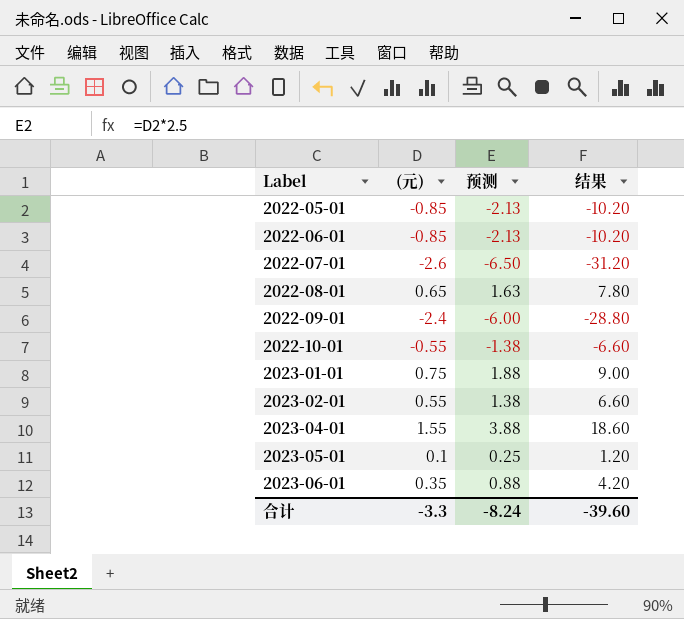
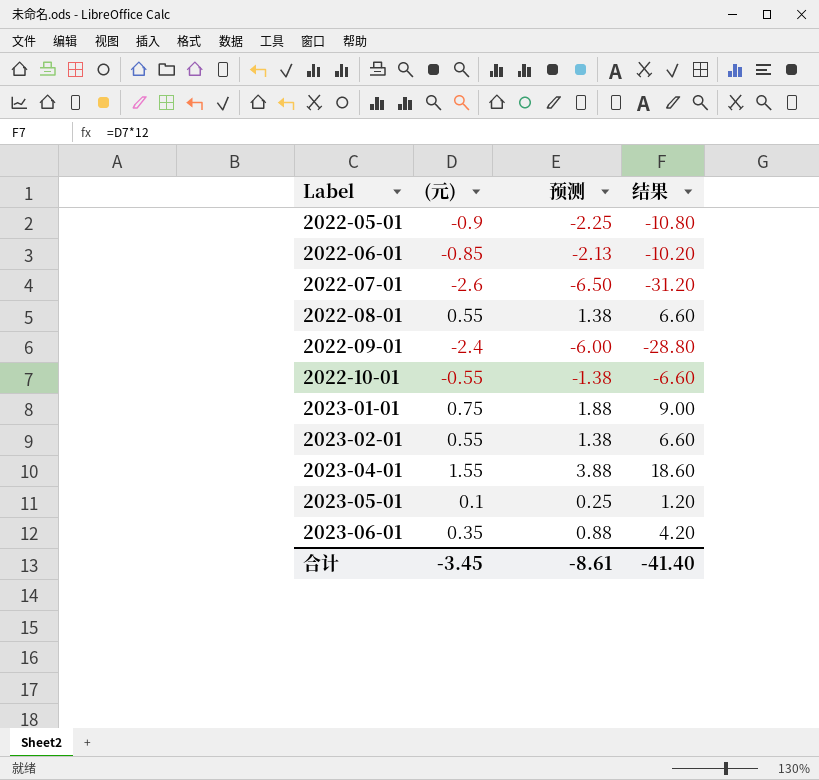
2022-05-01 | (元): -0.85 -> -0.9
2022-05-01 | 预测: -2.13 -> -2.25
2022-05-01 | 结果: -10.20 -> -10.80
2022-08-01 | (元): 0.65 -> 0.55
2022-08-01 | 预测: 1.63 -> 1.38
2022-08-01 | 结果: 7.80 -> 6.60
合计 | (元): -3.3 -> -3.45
合计 | 预测: -8.24 -> -8.61
合计 | 结果: -39.60 -> -41.40

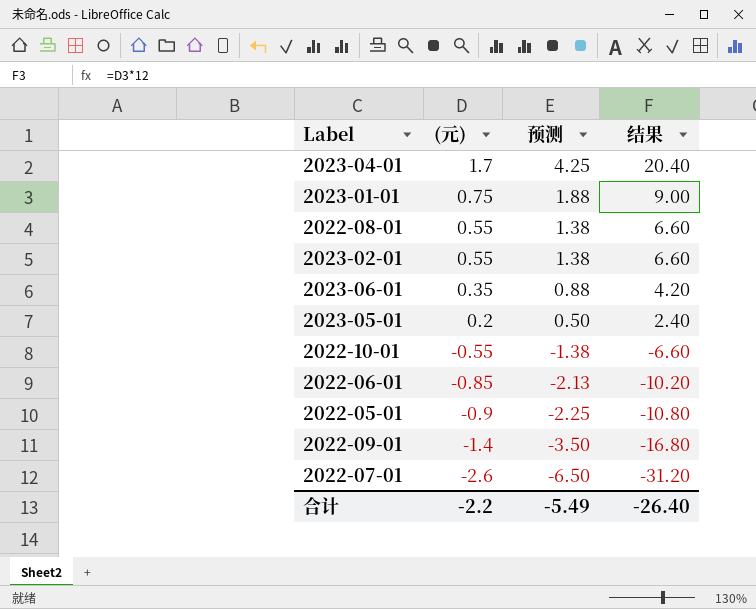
row order: Label ascending -> (元) descending
2023-04-01 | (元): 1.55 -> 1.7
2023-04-01 | 预测: 3.88 -> 4.25
2023-04-01 | 结果: 18.60 -> 20.40
2023-05-01 | (元): 0.1 -> 0.2
2023-05-01 | 预测: 0.25 -> 0.50
2023-05-01 | 结果: 1.20 -> 2.40
2022-09-01 | (元): -2.4 -> -1.4
2022-09-01 | 预测: -6.00 -> -3.50
2022-09-01 | 结果: -28.80 -> -16.80
合计 | (元): -3.45 -> -2.2
合计 | 预测: -8.61 -> -5.49
合计 | 结果: -41.40 -> -26.40

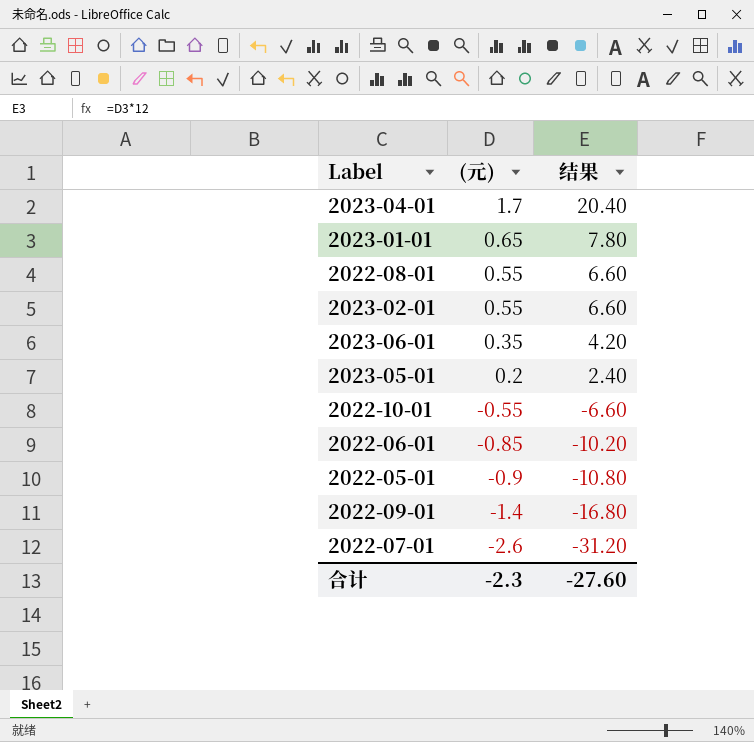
column 预测 | formula: [(元)] * 2.5 -> none
2023-01-01 | (元): 0.75 -> 0.65
2023-01-01 | 结果: 9.00 -> 7.80
合计 | (元): -2.2 -> -2.3
合计 | 结果: -26.40 -> -27.60

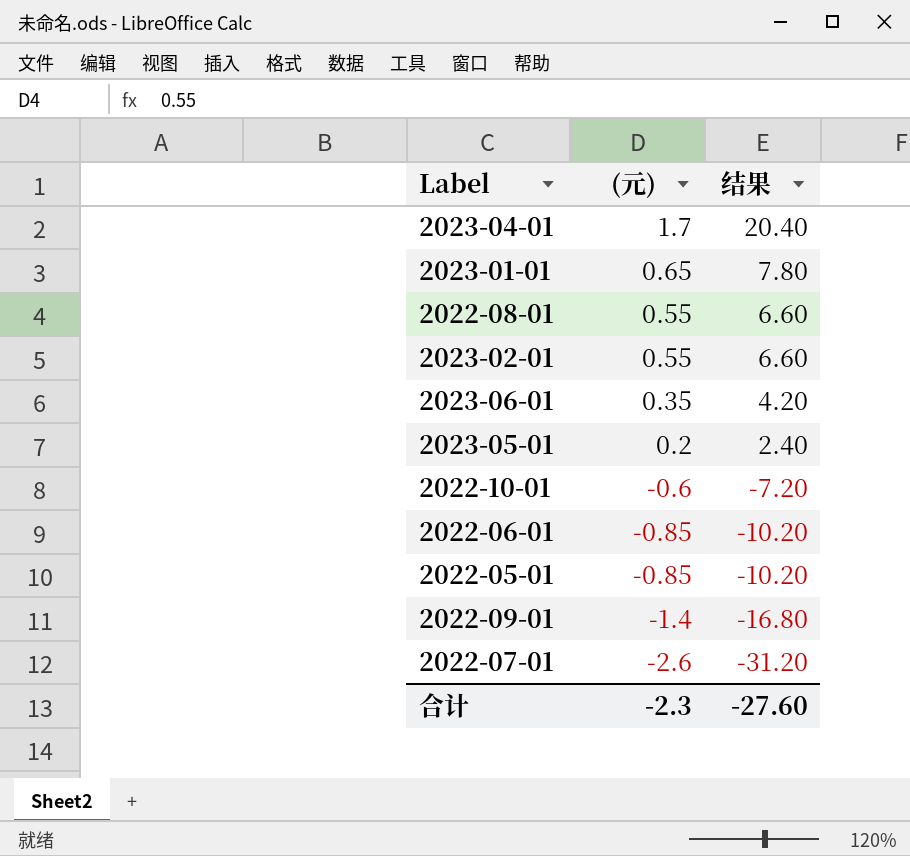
2022-10-01 | (元): -0.55 -> -0.6
2022-10-01 | 结果: -6.60 -> -7.20
2022-05-01 | (元): -0.9 -> -0.85
2022-05-01 | 结果: -10.80 -> -10.20

